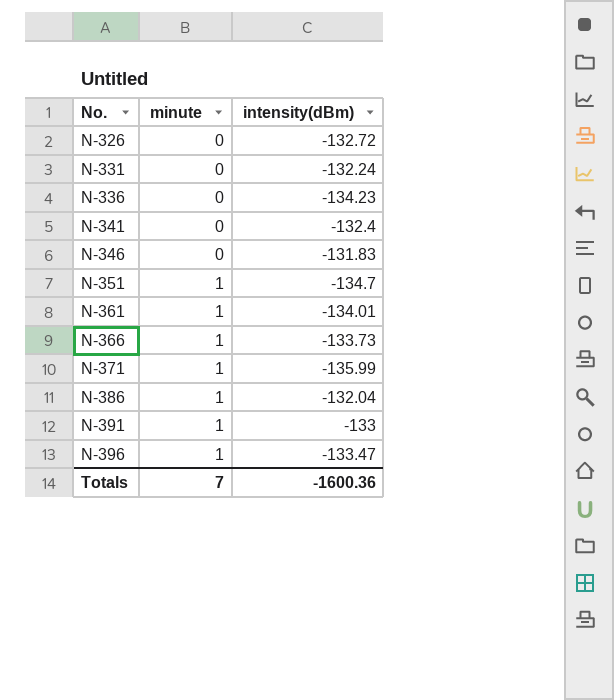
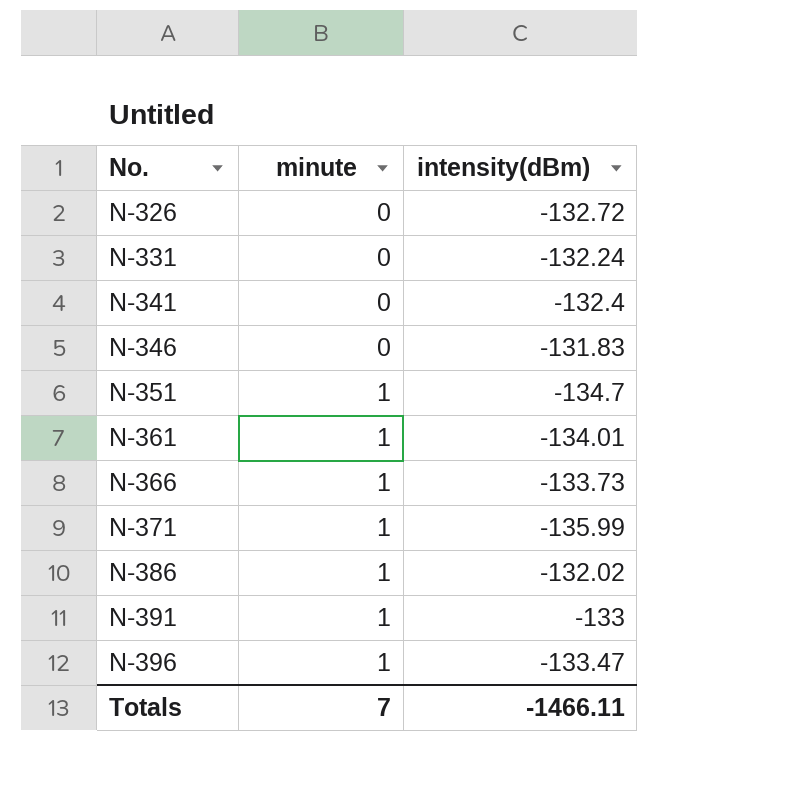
row N-336: 0 | -134.23 -> none
N-386 | intensity(dBm): -132.04 -> -132.02
Totals | intensity(dBm): -1600.36 -> -1466.11

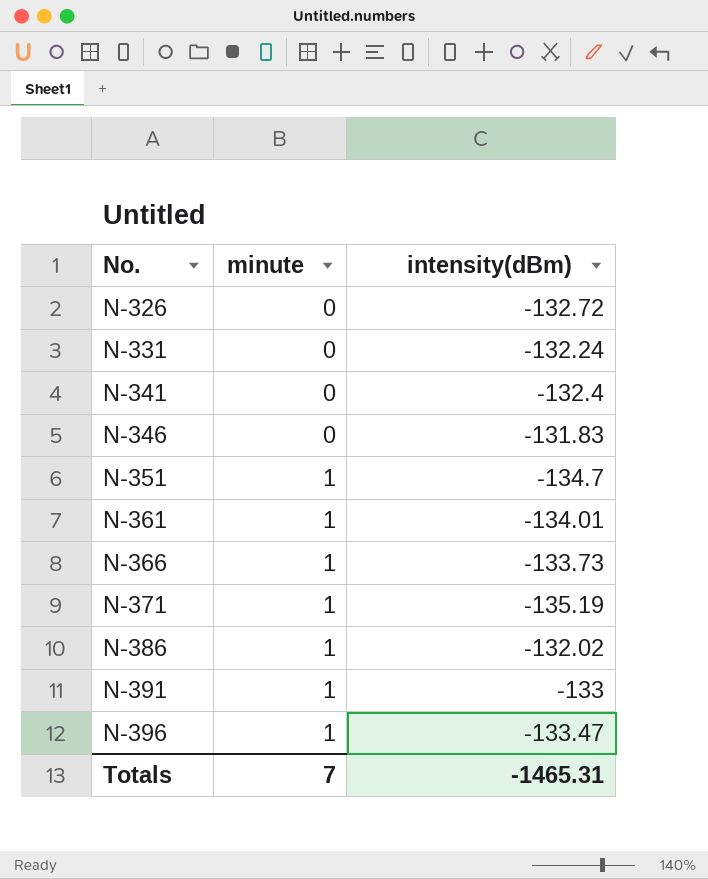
N-371 | intensity(dBm): -135.99 -> -135.19
Totals | intensity(dBm): -1466.11 -> -1465.31

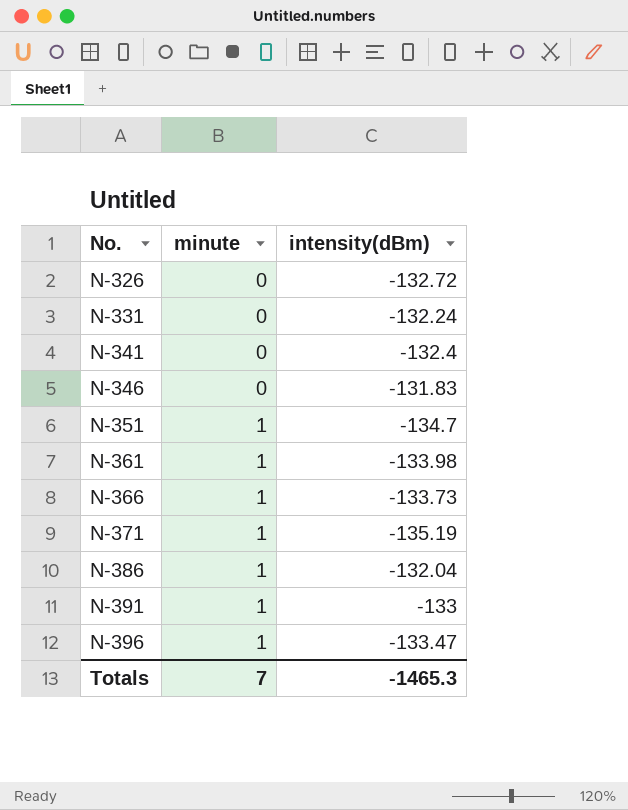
N-361 | intensity(dBm): -134.01 -> -133.98
N-386 | intensity(dBm): -132.02 -> -132.04
Totals | intensity(dBm): -1465.31 -> -1465.3

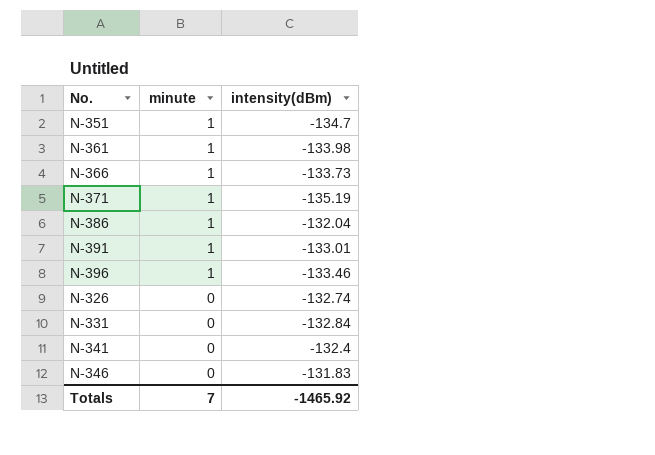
row order: No. ascending -> minute descending
N-391 | intensity(dBm): -133 -> -133.01
N-396 | intensity(dBm): -133.47 -> -133.46
N-326 | intensity(dBm): -132.72 -> -132.74
N-331 | intensity(dBm): -132.24 -> -132.84
Totals | intensity(dBm): -1465.3 -> -1465.92

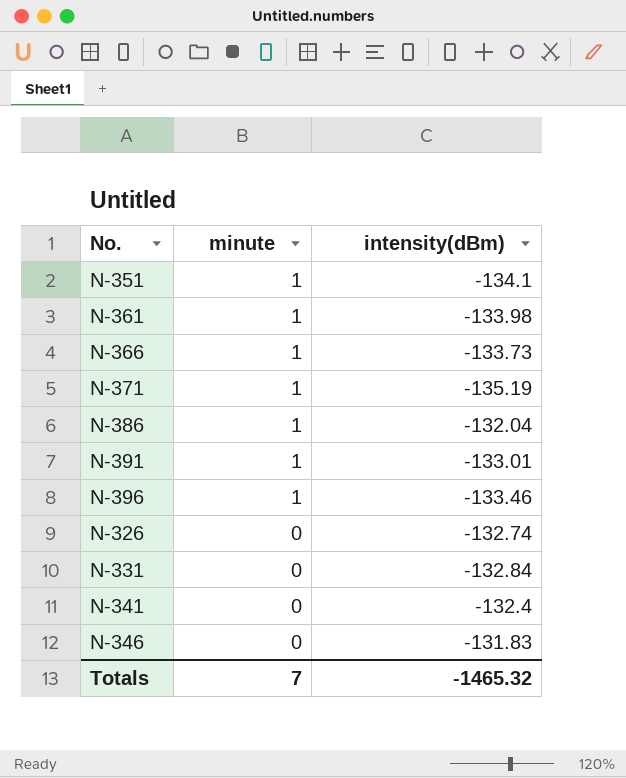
N-351 | intensity(dBm): -134.7 -> -134.1
Totals | intensity(dBm): -1465.92 -> -1465.32

